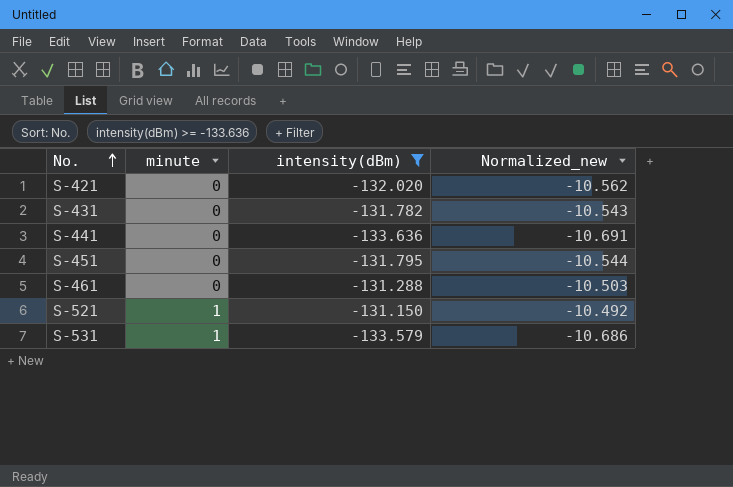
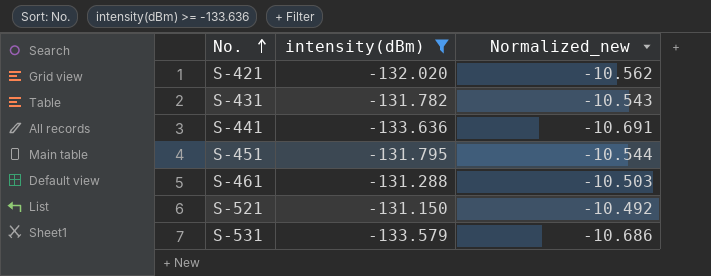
column minute | position: 2 -> none

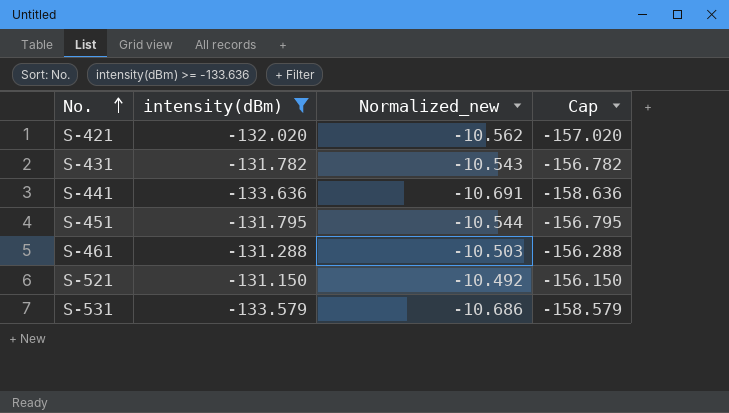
column Cap | formula: none -> [intensity(dBm)] - 25

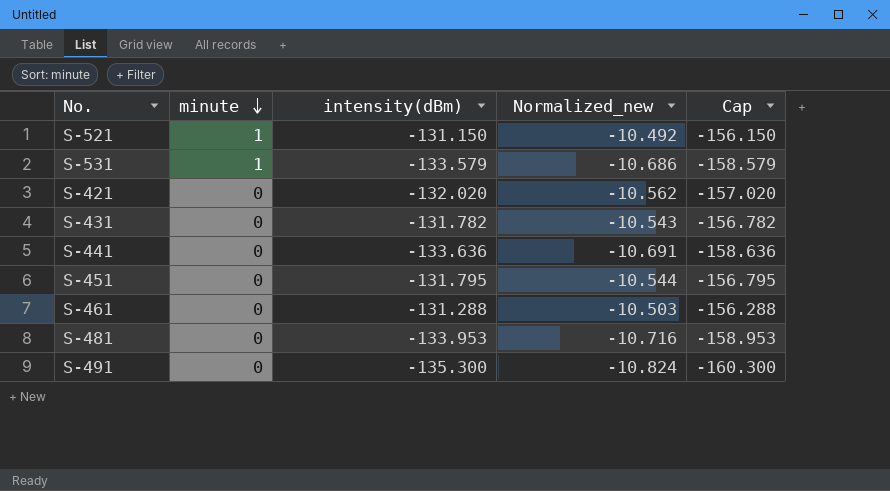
filter: intensity(dBm) >= -133.636 -> none
row order: No. ascending -> minute descending
column minute | position: none -> 2

